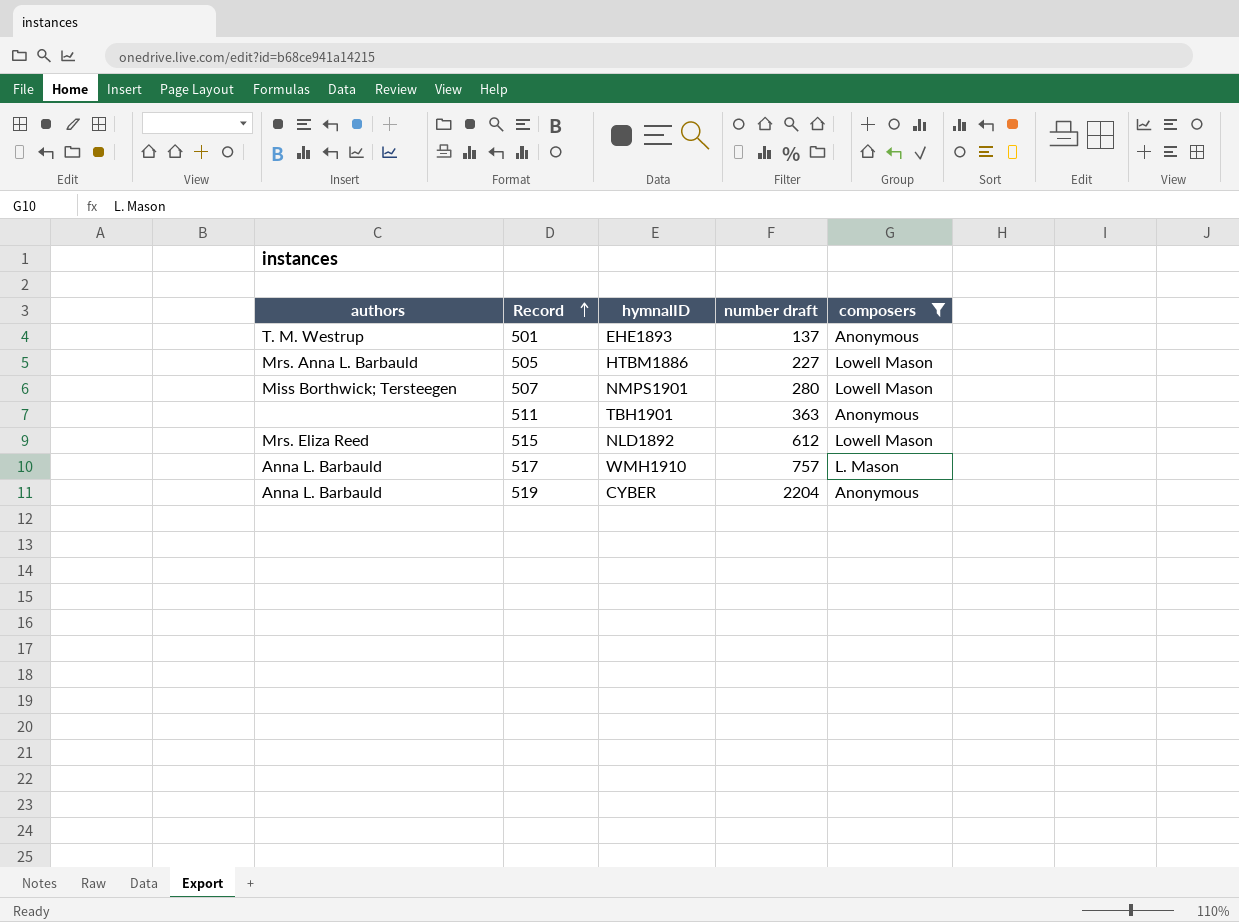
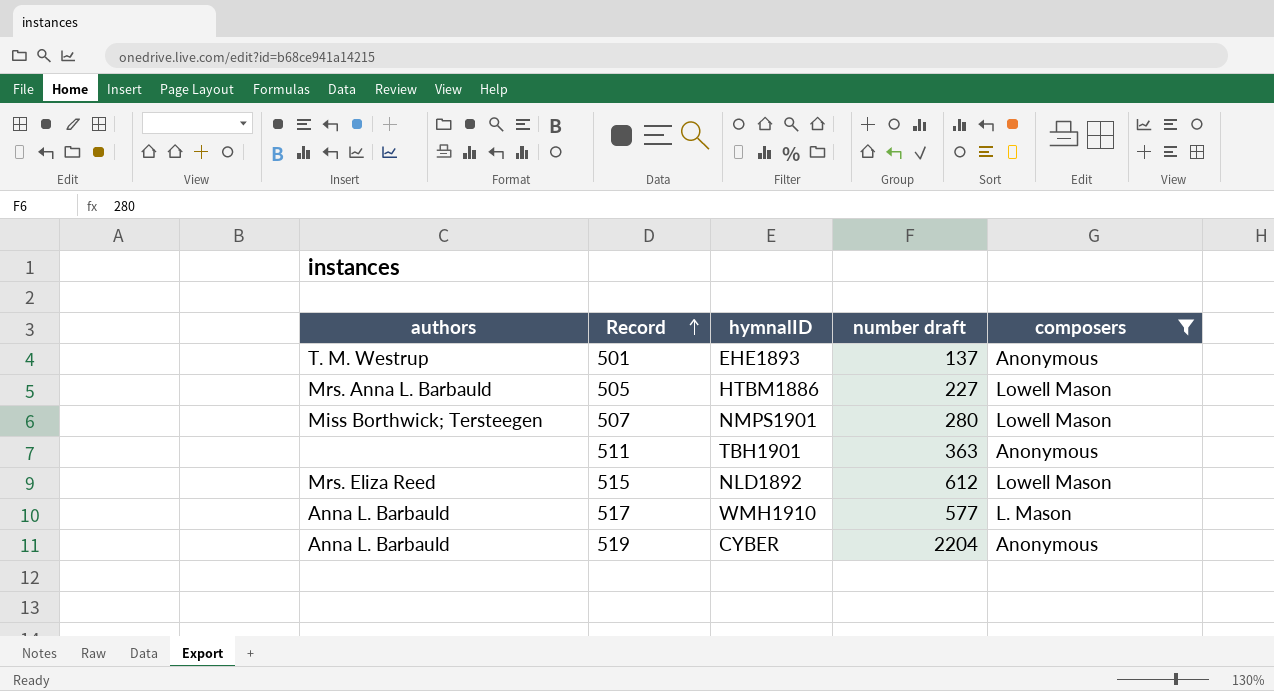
517 | number draft: 757 -> 577

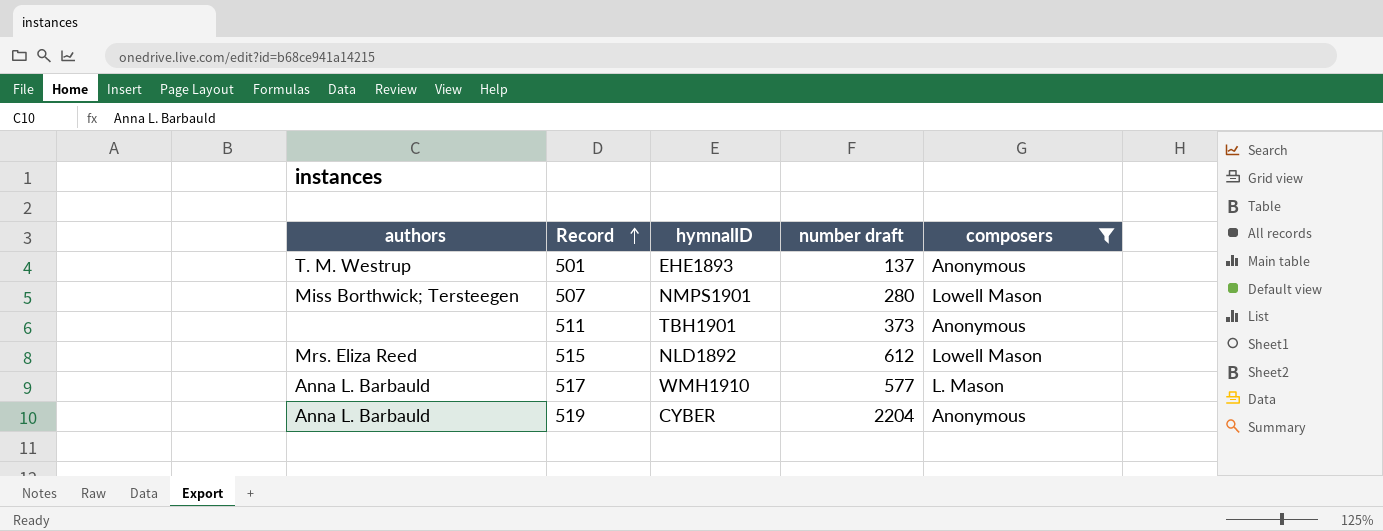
row 505: Mrs. Anna L. Barbauld | HTBM1886 | 227 | Lowell Mason -> none
511 | number draft: 363 -> 373

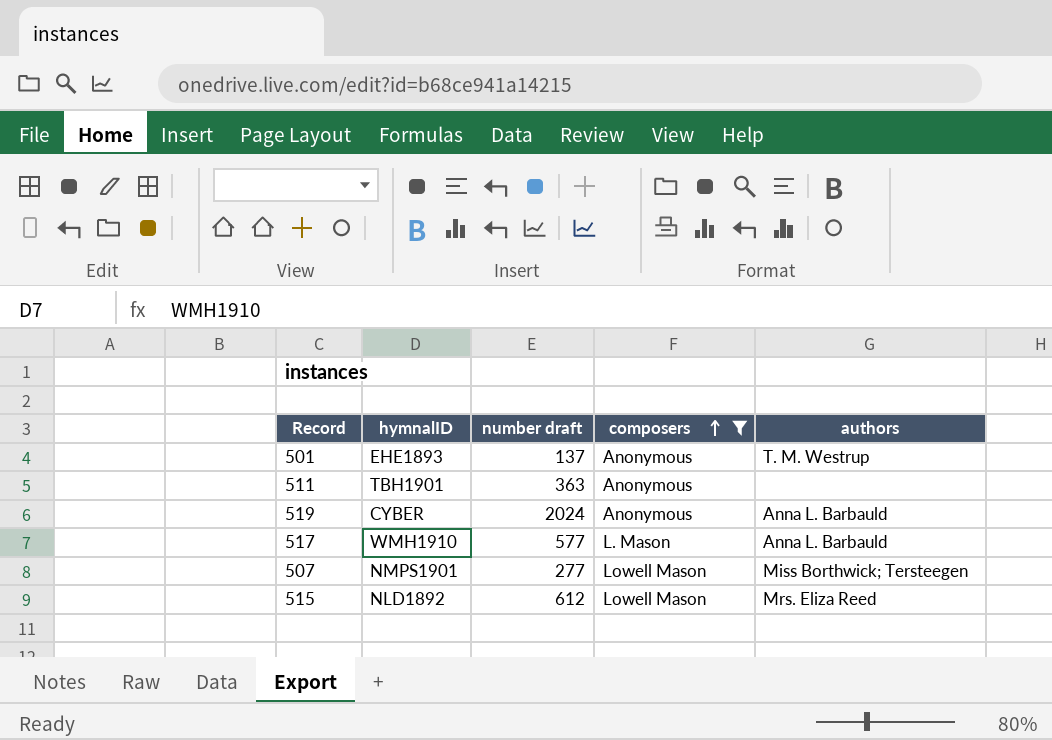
row order: Record ascending -> composers ascending
column authors | position: 1 -> 5
511 | number draft: 373 -> 363
519 | number draft: 2204 -> 2024
507 | number draft: 280 -> 277

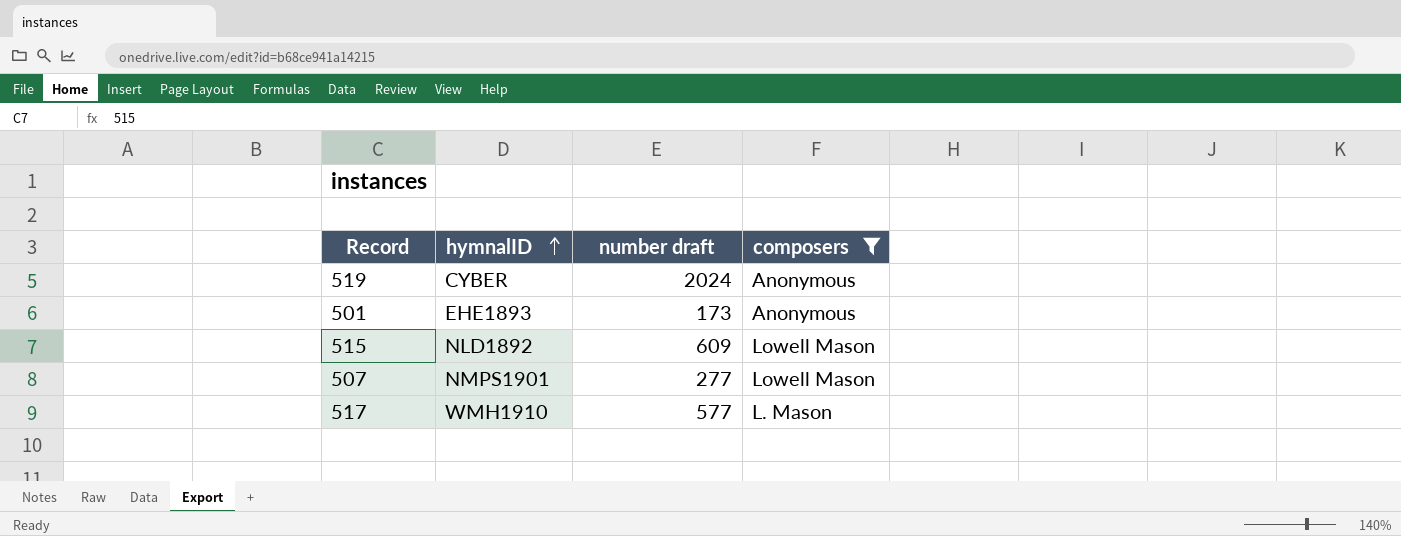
row order: composers ascending -> hymnalID ascending
column authors | position: 5 -> none
row 511: TBH1901 | 363 | Anonymous | none -> none
501 | number draft: 137 -> 173
515 | number draft: 612 -> 609

